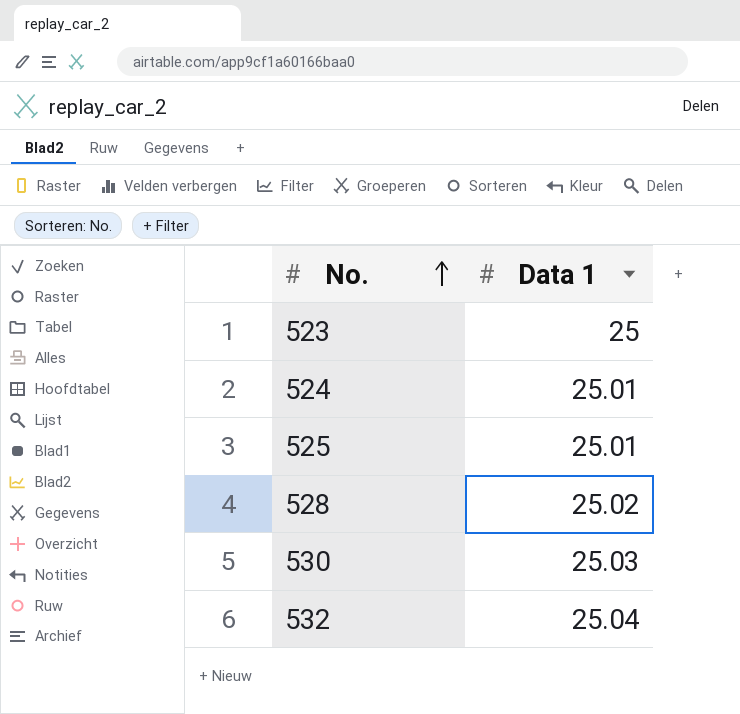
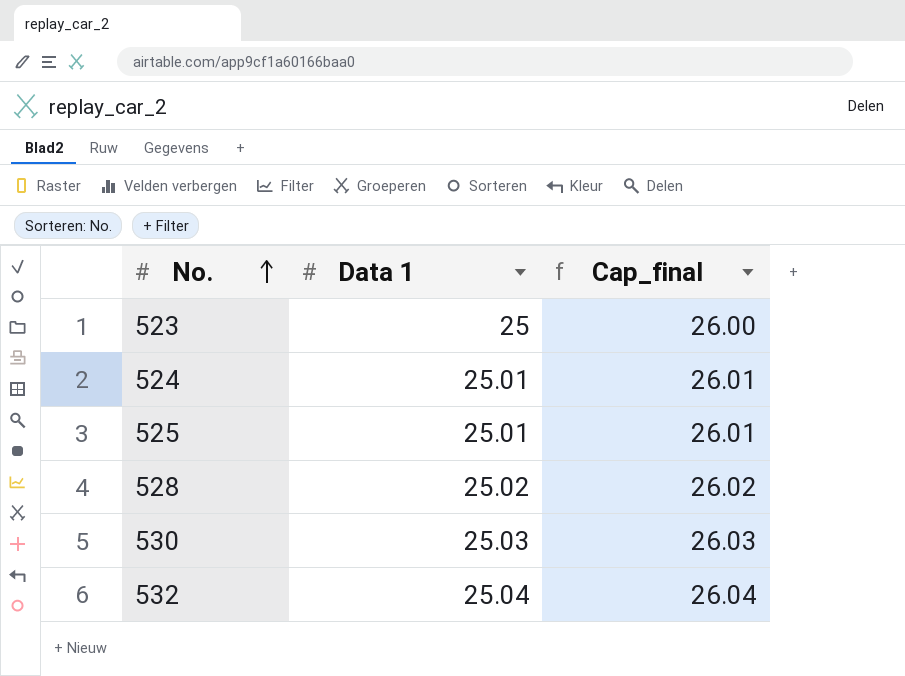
column Cap_final | formula: none -> [Data 1] + 1

